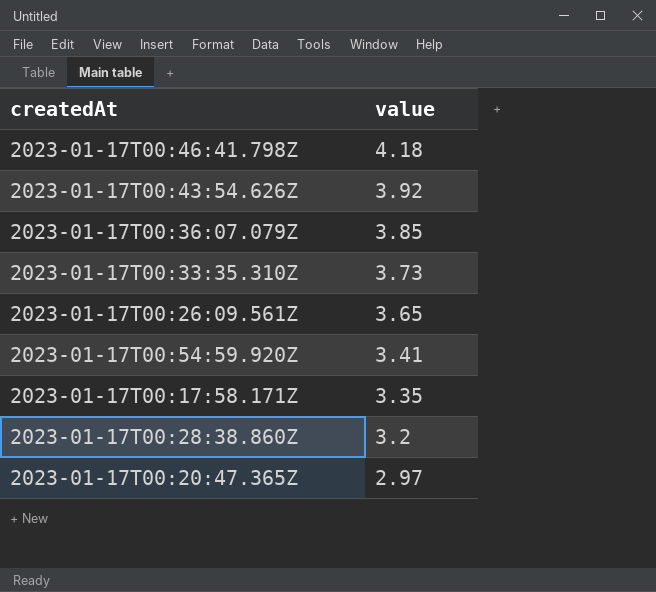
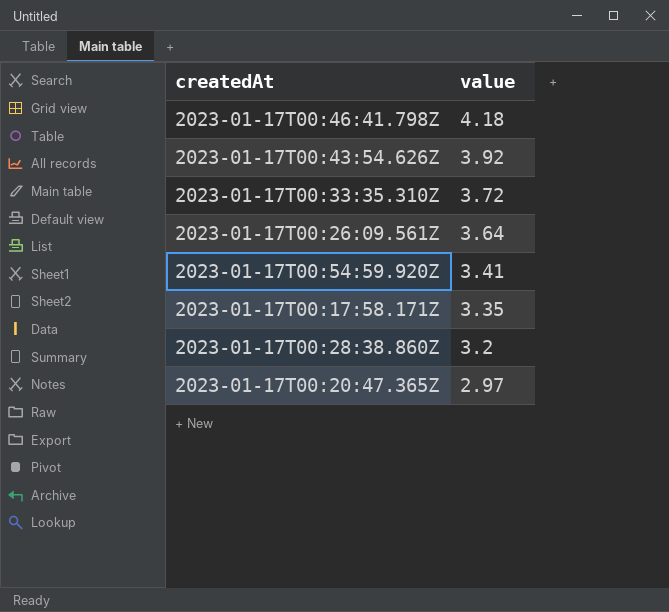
row 2023-01-17T00:36:07.079Z: 3.85 -> none
2023-01-17T00:33:35.310Z | value: 3.73 -> 3.72
2023-01-17T00:26:09.561Z | value: 3.65 -> 3.64

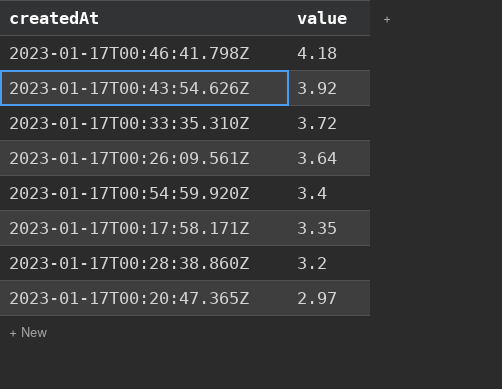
2023-01-17T00:54:59.920Z | value: 3.41 -> 3.4

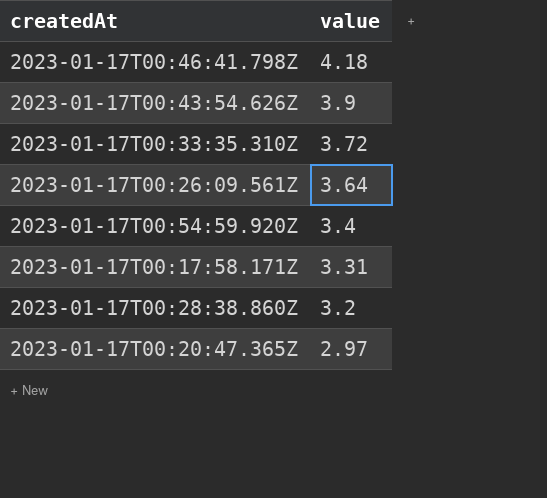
2023-01-17T00:43:54.626Z | value: 3.92 -> 3.9
2023-01-17T00:17:58.171Z | value: 3.35 -> 3.31

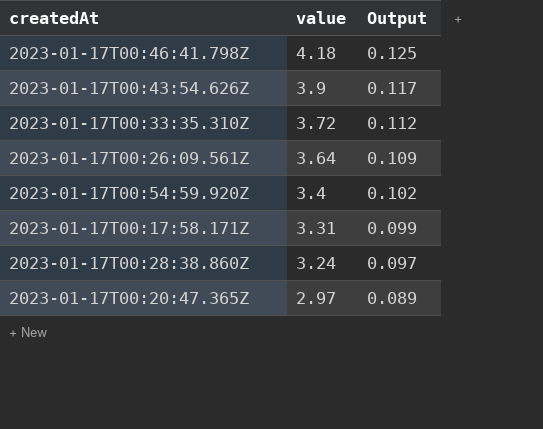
column Output | formula: none -> [value] * 0.03
2023-01-17T00:28:38.860Z | value: 3.2 -> 3.24

